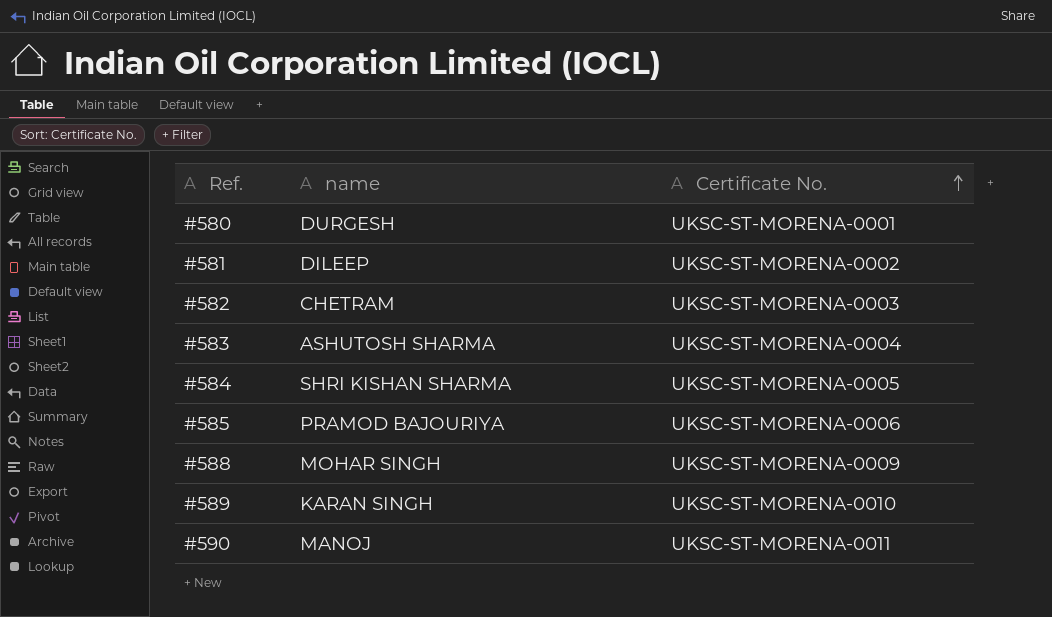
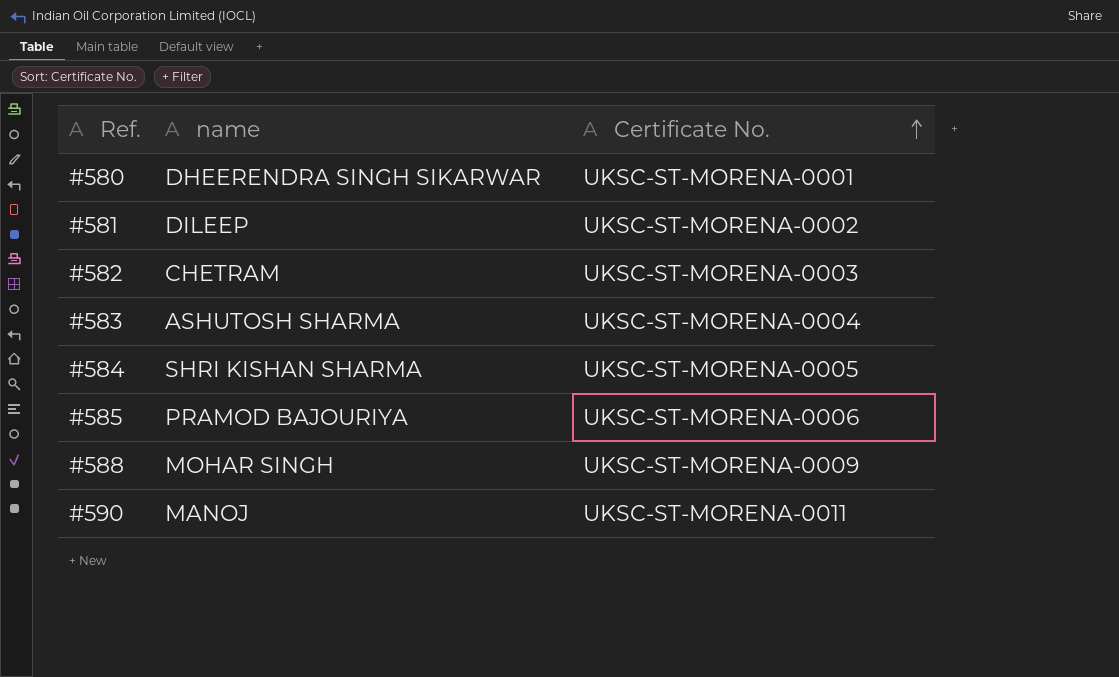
row #589: KARAN SINGH | UKSC-ST-MORENA-0010 -> none
#580 | name: DURGESH -> DHEERENDRA SINGH SIKARWAR

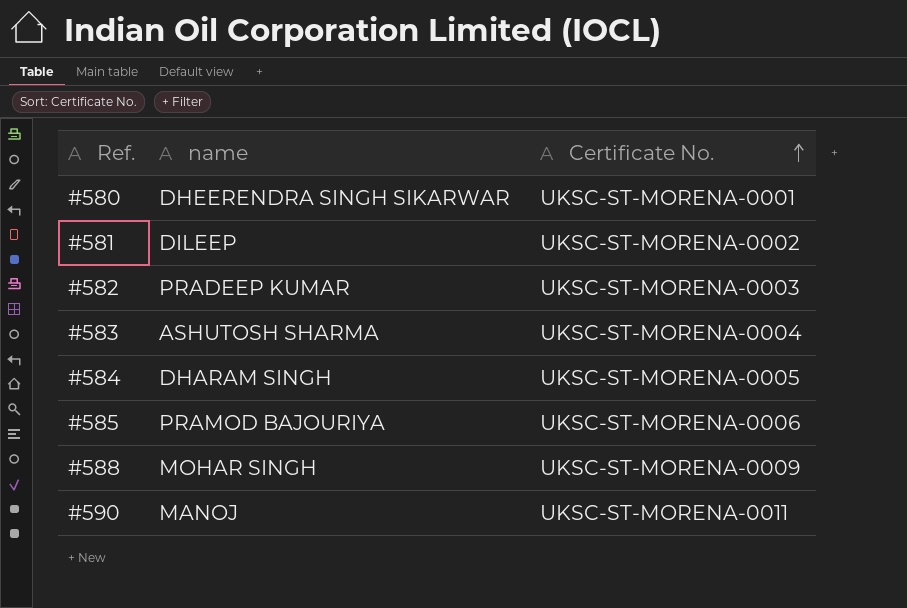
#582 | name: CHETRAM -> PRADEEP KUMAR
#584 | name: SHRI KISHAN SHARMA -> DHARAM SINGH

